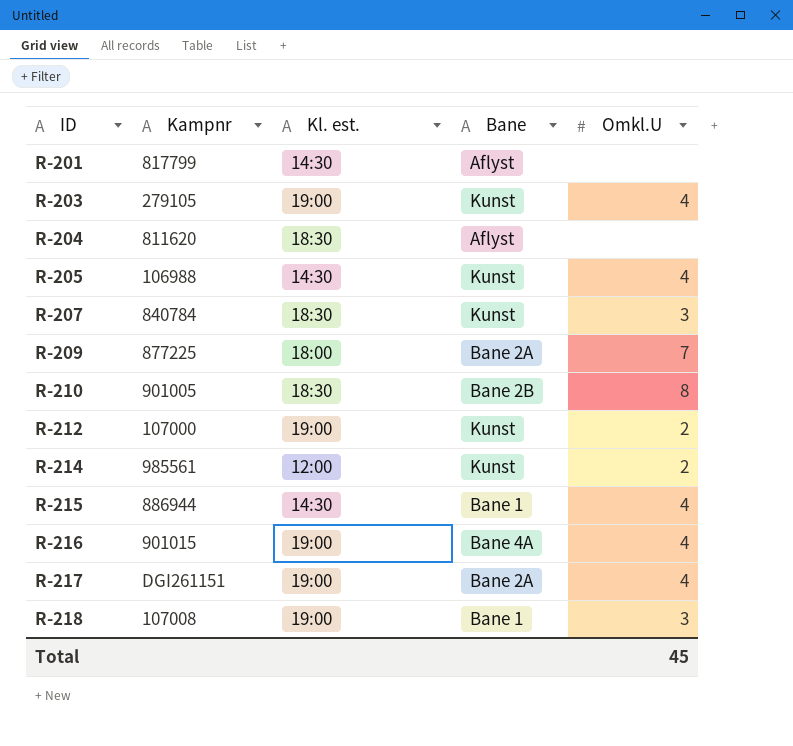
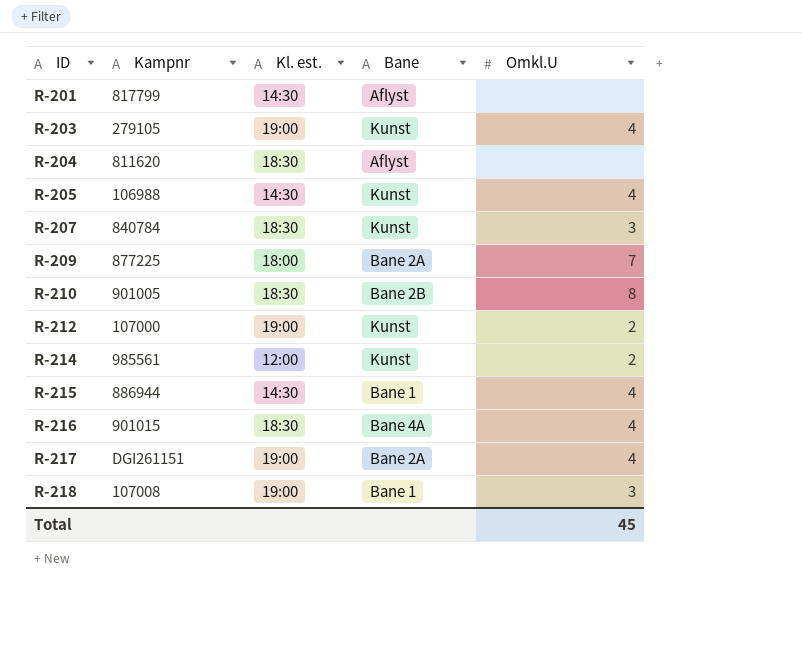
R-216 | Kl. est.: 19:00 -> 18:30

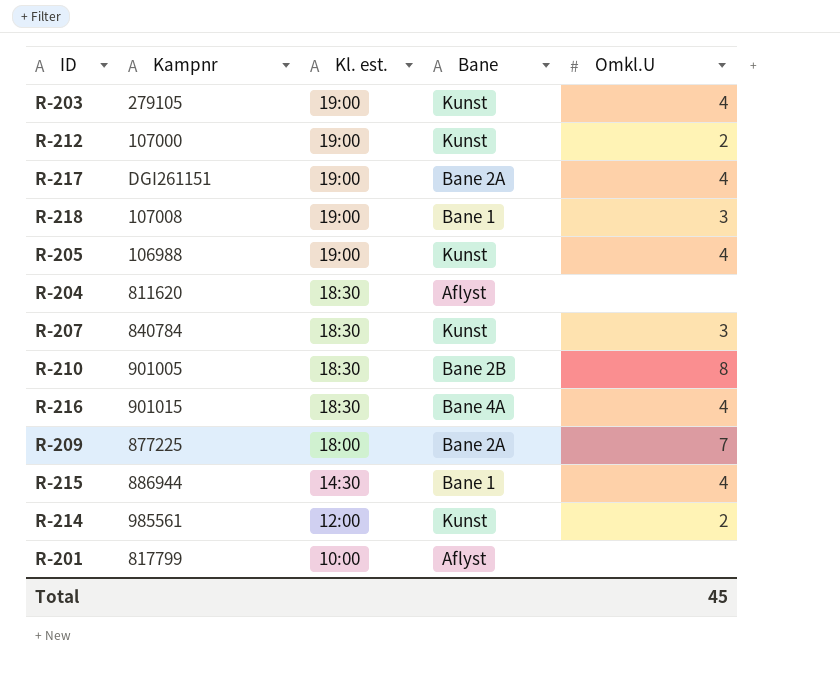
row order: ID ascending -> Kl. est. descending
R-205 | Kl. est.: 14:30 -> 19:00
R-201 | Kl. est.: 14:30 -> 10:00

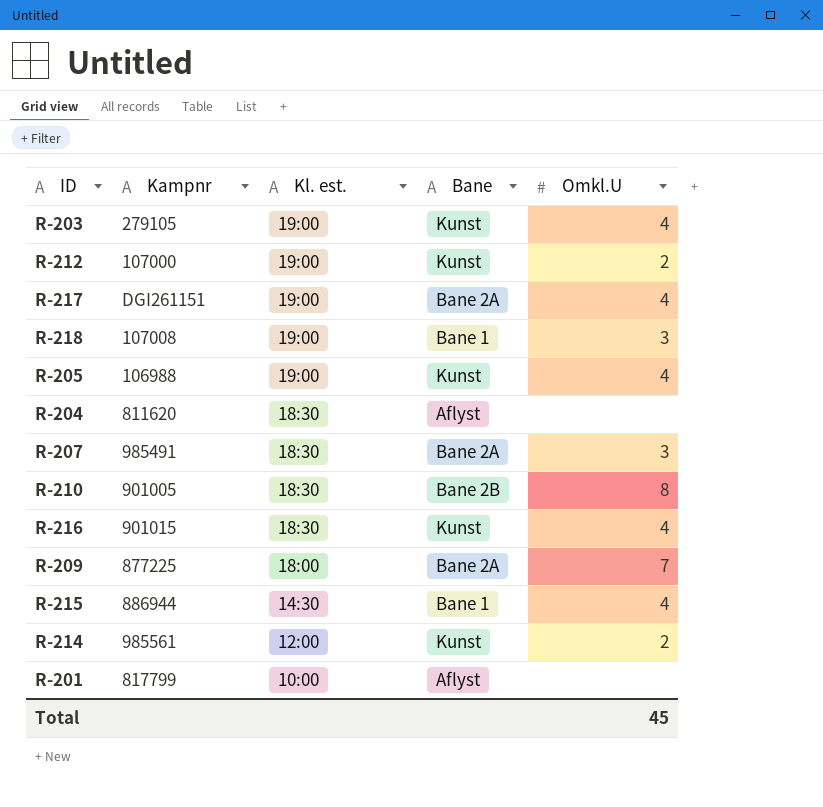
R-207 | Kampnr: 840784 -> 985491
R-207 | Bane: Kunst -> Bane 2A
R-216 | Bane: Bane 4A -> Kunst

